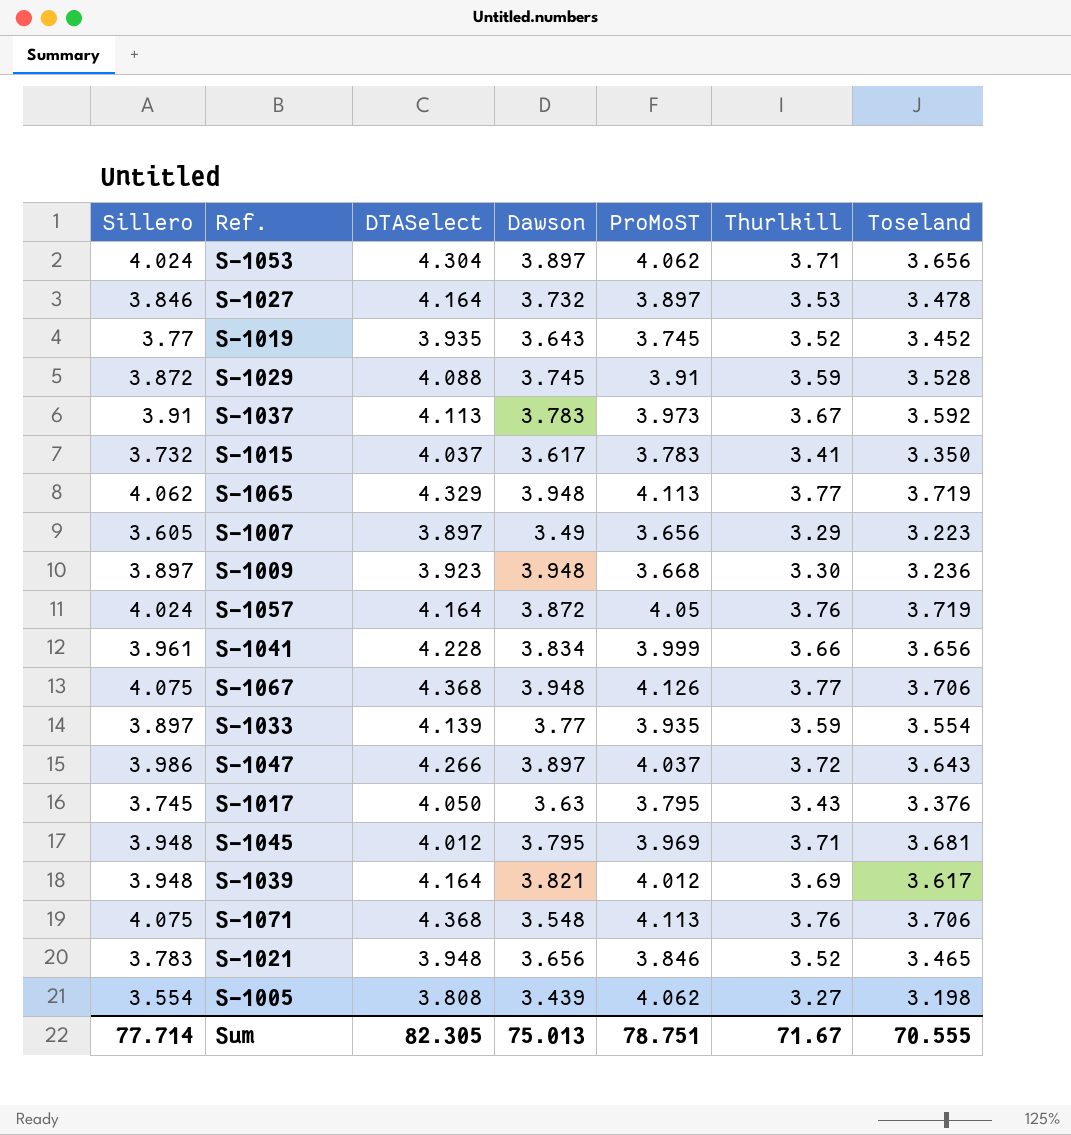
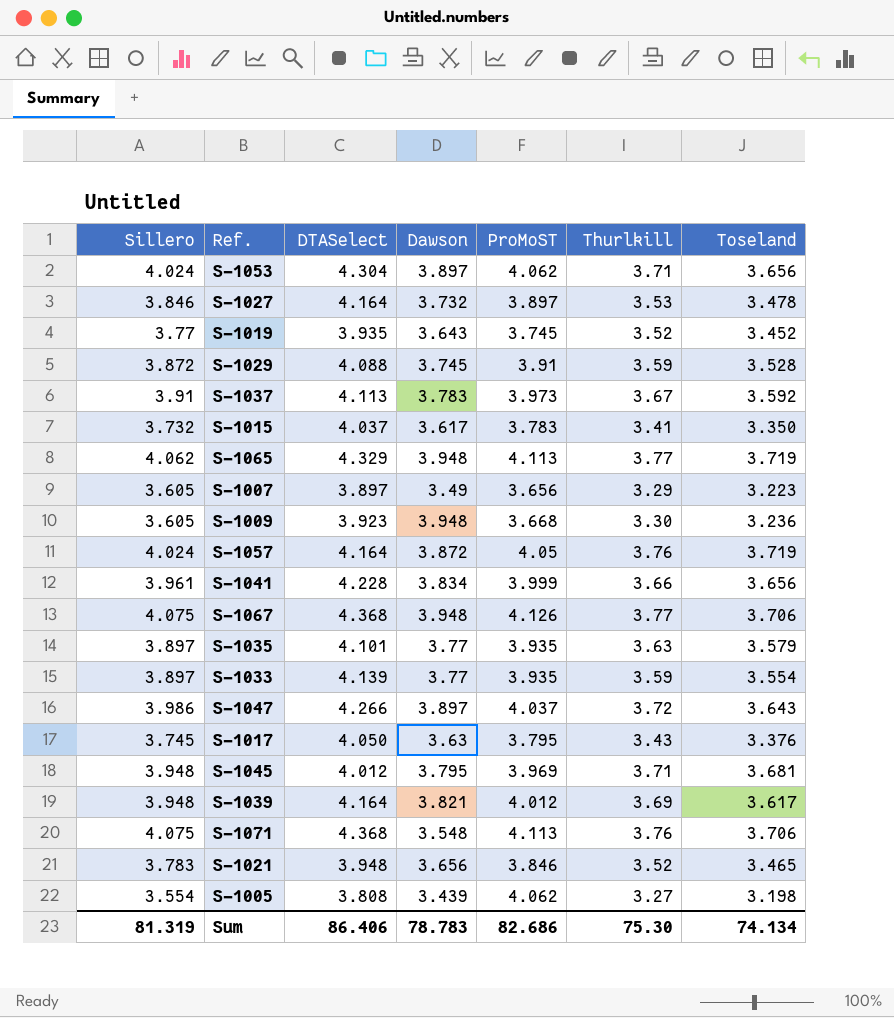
S-1009 | Sillero: 3.897 -> 3.605
row S-1035: none -> 3.897 | 4.101 | 3.77 | 3.935 | 3.63 | 3.579
Sum | Sillero: 77.714 -> 81.319
Sum | DTASelect: 82.305 -> 86.406
Sum | Dawson: 75.013 -> 78.783
Sum | ProMoST: 78.751 -> 82.686
Sum | Thurlkill: 71.67 -> 75.30
Sum | Toseland: 70.555 -> 74.134

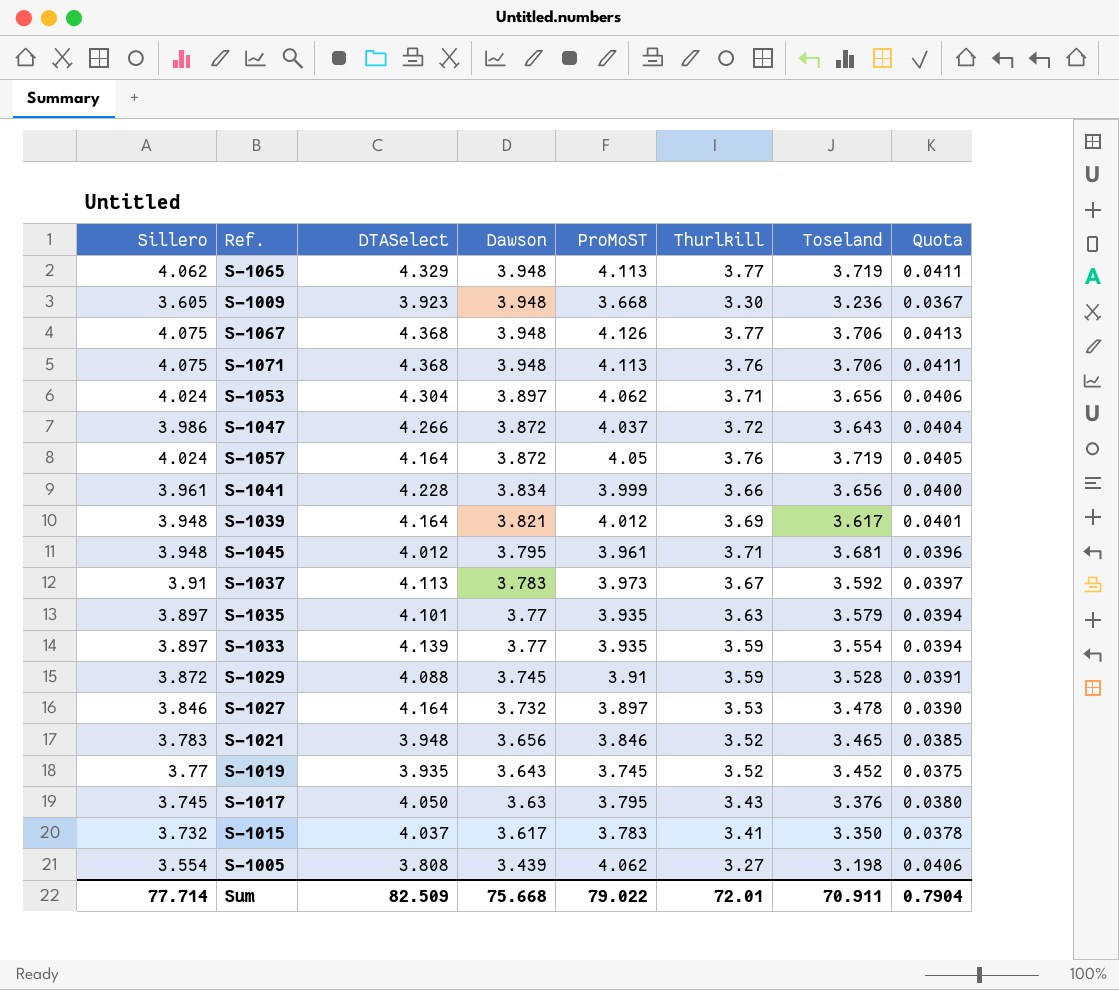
row order: none -> Dawson descending
column Quota | formula: none -> [ProMoST] * 0.01
row S-1007: 3.605 | 3.897 | 3.49 | 3.656 | 3.29 | 3.223 -> none
S-1071 | Dawson: 3.548 -> 3.948
S-1047 | Dawson: 3.897 -> 3.872
S-1045 | ProMoST: 3.969 -> 3.961
Sum | Sillero: 81.319 -> 77.714
Sum | DTASelect: 86.406 -> 82.509
Sum | Dawson: 78.783 -> 75.668
Sum | ProMoST: 82.686 -> 79.022
Sum | Thurlkill: 75.30 -> 72.01
Sum | Toseland: 74.134 -> 70.911

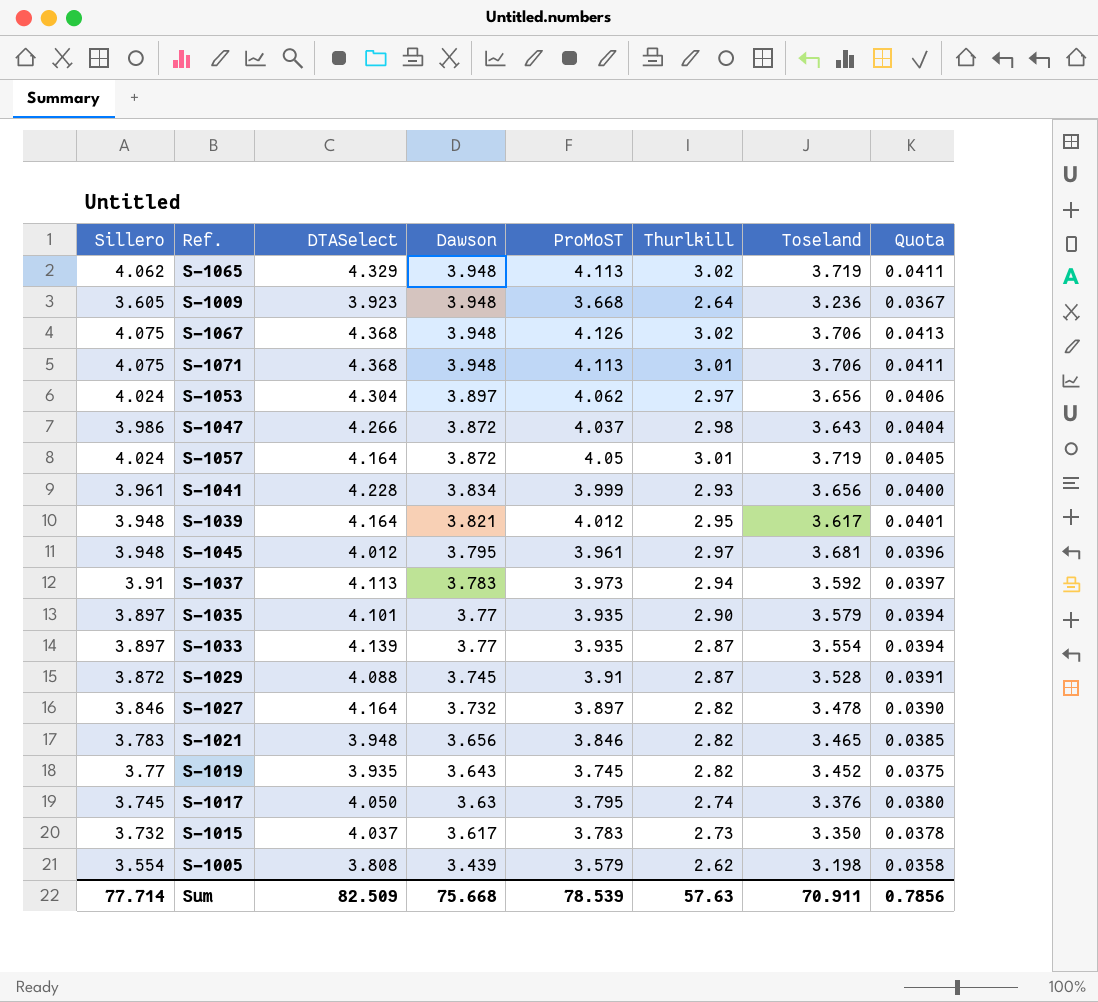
S-1065 | Thurlkill: 3.77 -> 3.02
S-1009 | Thurlkill: 3.30 -> 2.64
S-1067 | Thurlkill: 3.77 -> 3.02
S-1071 | Thurlkill: 3.76 -> 3.01
S-1053 | Thurlkill: 3.71 -> 2.97
S-1047 | Thurlkill: 3.72 -> 2.98
S-1057 | Thurlkill: 3.76 -> 3.01
S-1041 | Thurlkill: 3.66 -> 2.93
S-1039 | Thurlkill: 3.69 -> 2.95
S-1045 | Thurlkill: 3.71 -> 2.97
S-1037 | Thurlkill: 3.67 -> 2.94
S-1035 | Thurlkill: 3.63 -> 2.90
S-1033 | Thurlkill: 3.59 -> 2.87
S-1029 | Thurlkill: 3.59 -> 2.87
S-1027 | Thurlkill: 3.53 -> 2.82
S-1021 | Thurlkill: 3.52 -> 2.82
S-1019 | Thurlkill: 3.52 -> 2.82
S-1017 | Thurlkill: 3.43 -> 2.74
S-1015 | Thurlkill: 3.41 -> 2.73
S-1005 | ProMoST: 4.062 -> 3.579
S-1005 | Thurlkill: 3.27 -> 2.62
S-1005 | Quota: 0.0406 -> 0.0358
Sum | ProMoST: 79.022 -> 78.539
Sum | Thurlkill: 72.01 -> 57.63
Sum | Quota: 0.7904 -> 0.7856

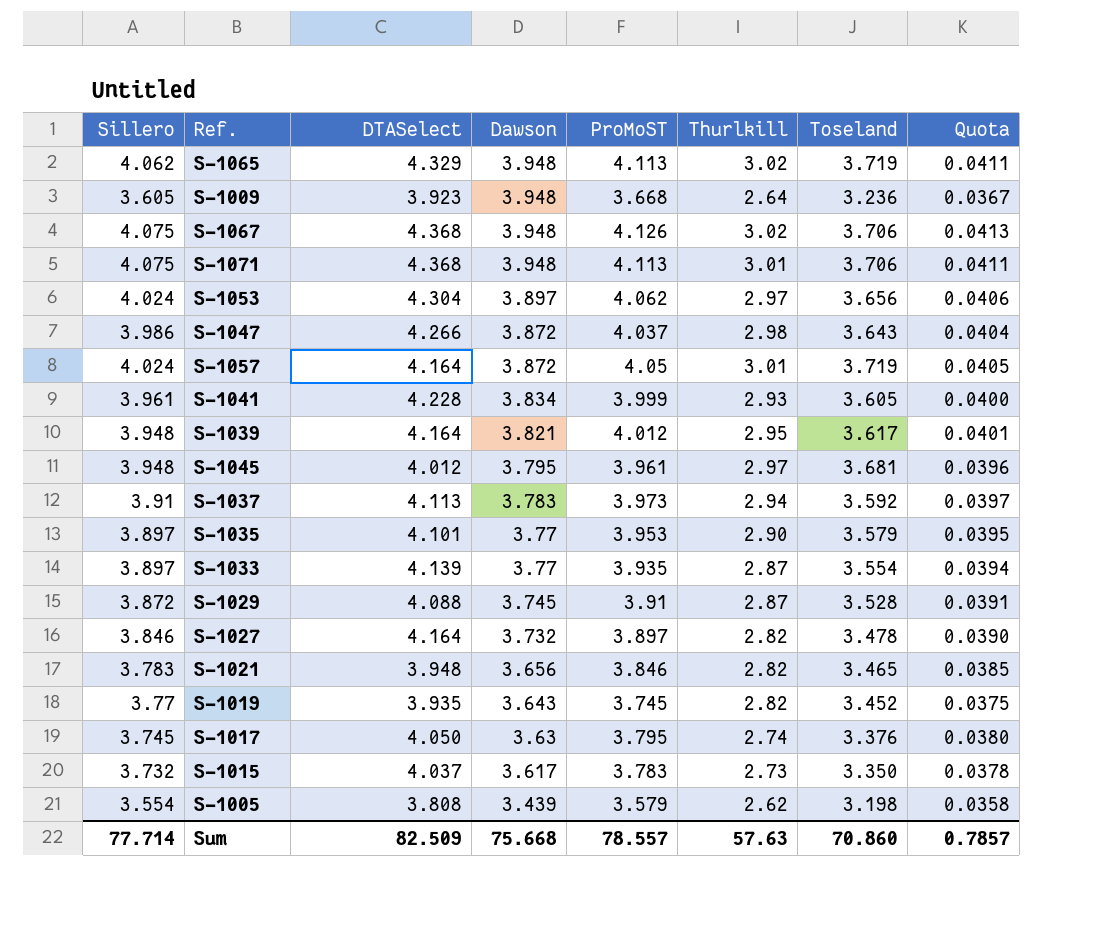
S-1041 | Toseland: 3.656 -> 3.605
S-1035 | ProMoST: 3.935 -> 3.953
S-1035 | Quota: 0.0394 -> 0.0395
Sum | ProMoST: 78.539 -> 78.557
Sum | Toseland: 70.911 -> 70.860
Sum | Quota: 0.7856 -> 0.7857

